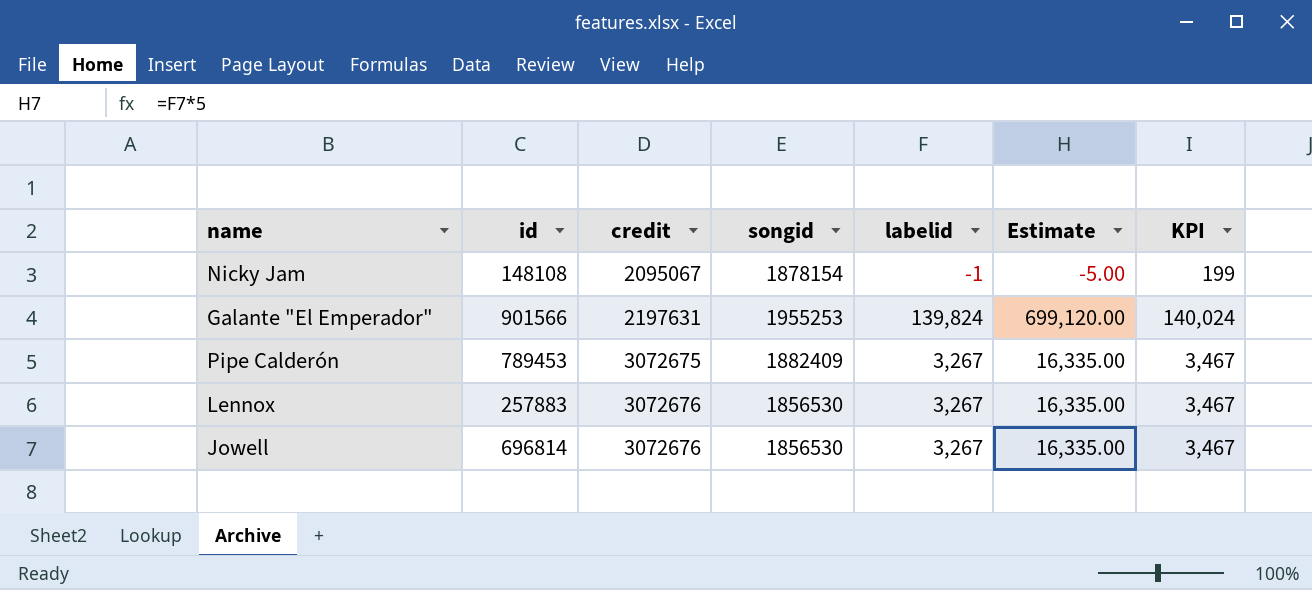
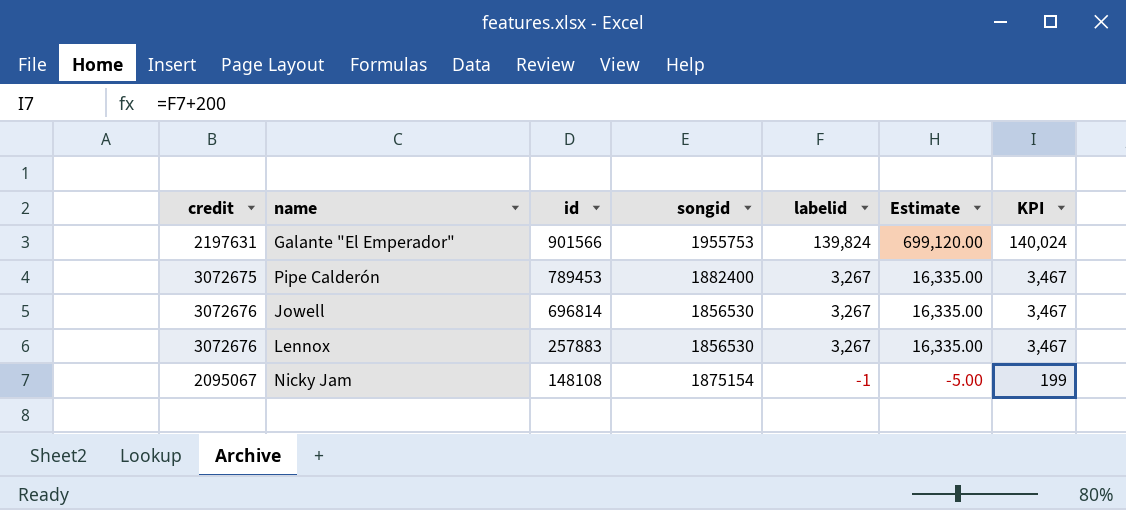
row order: credit ascending -> id descending
column credit | position: 3 -> 1
Galante "El Emperador" | songid: 1955253 -> 1955753
Pipe Calderón | songid: 1882409 -> 1882400
Nicky Jam | songid: 1878154 -> 1875154

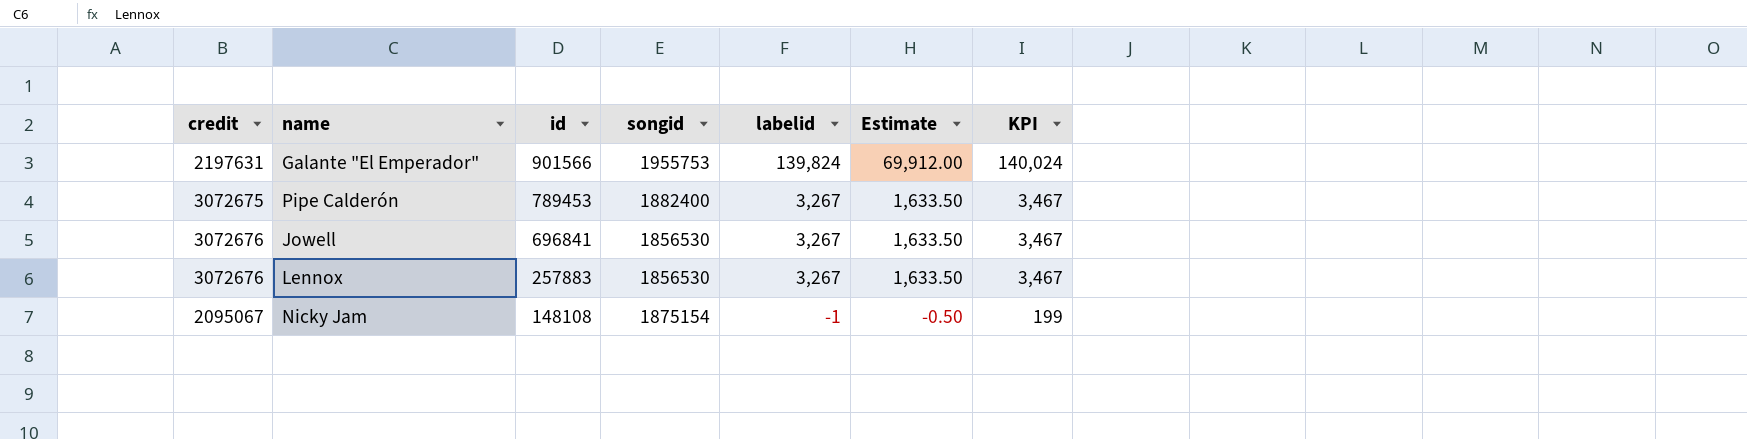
column Estimate | formula: [labelid] * 5 -> [labelid] * 0.5
Jowell | id: 696814 -> 696841

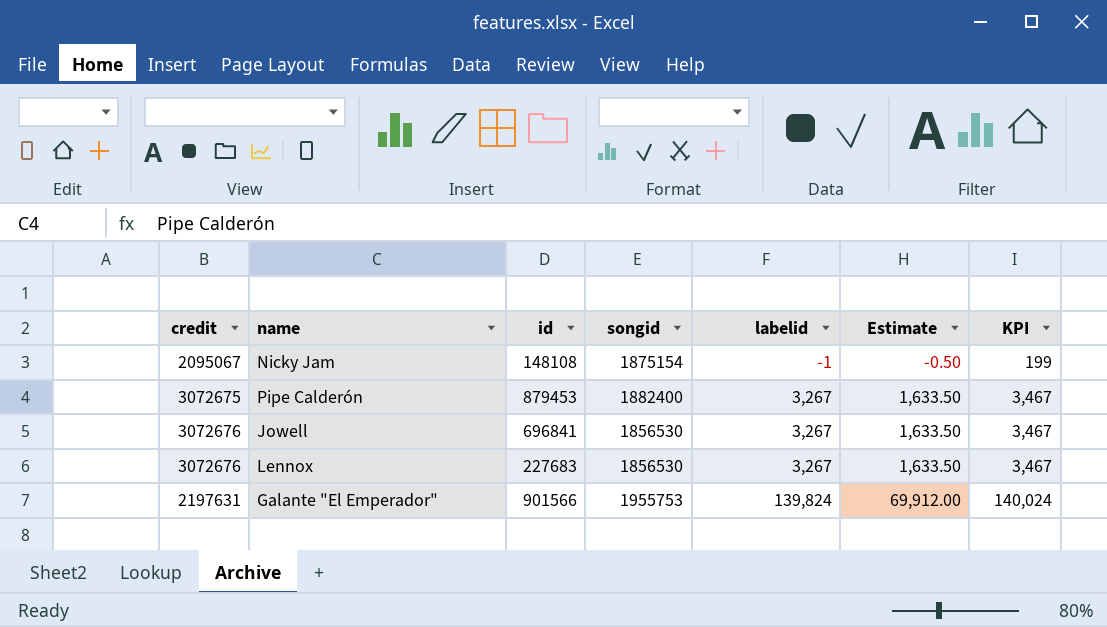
row order: id descending -> labelid ascending
Pipe Calderón | id: 789453 -> 879453
Lennox | id: 257883 -> 227683

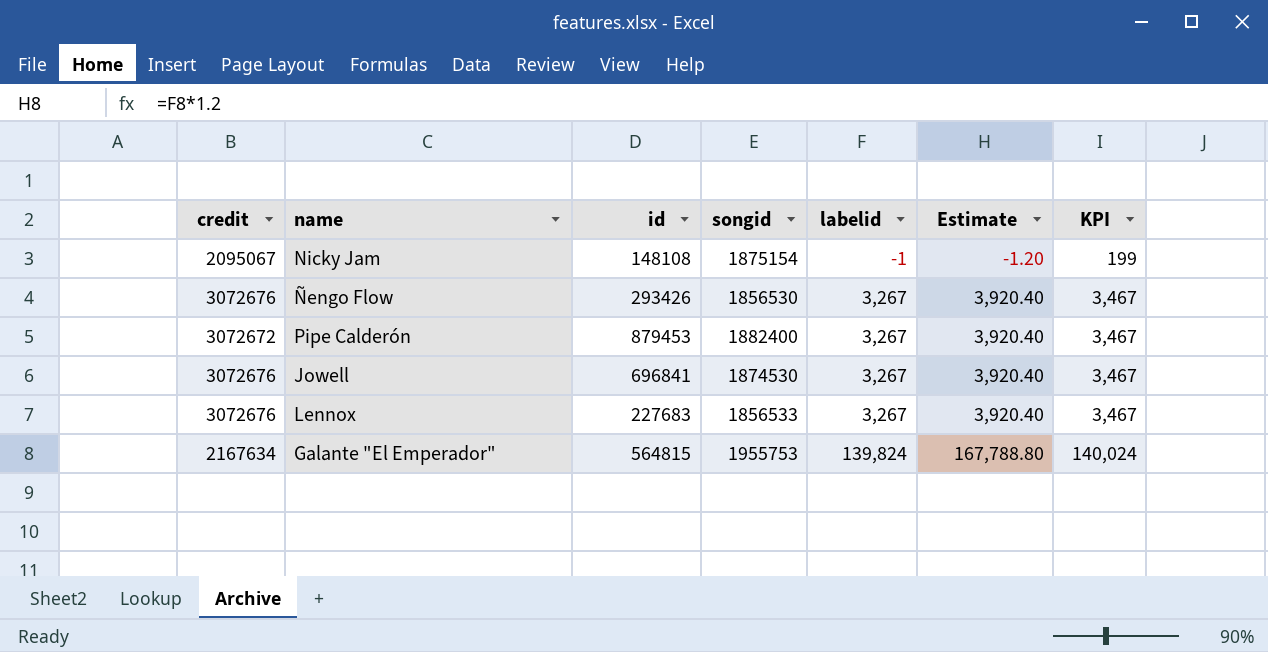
column Estimate | formula: [labelid] * 0.5 -> [labelid] * 1.2
row Ñengo Flow: none -> 3072676 | 293426 | 1856530 | 3,267 | 3,920.40 | 3,467
Pipe Calderón | credit: 3072675 -> 3072672
Jowell | songid: 1856530 -> 1874530
Lennox | songid: 1856530 -> 1856533
Galante "El Emperador" | credit: 2197631 -> 2167634
Galante "El Emperador" | id: 901566 -> 564815

